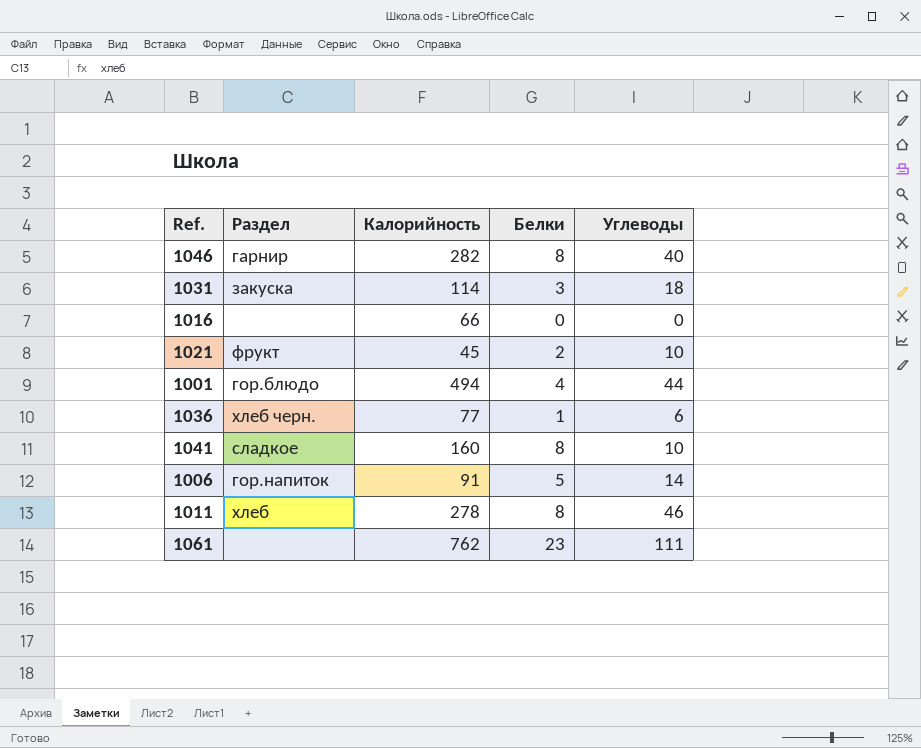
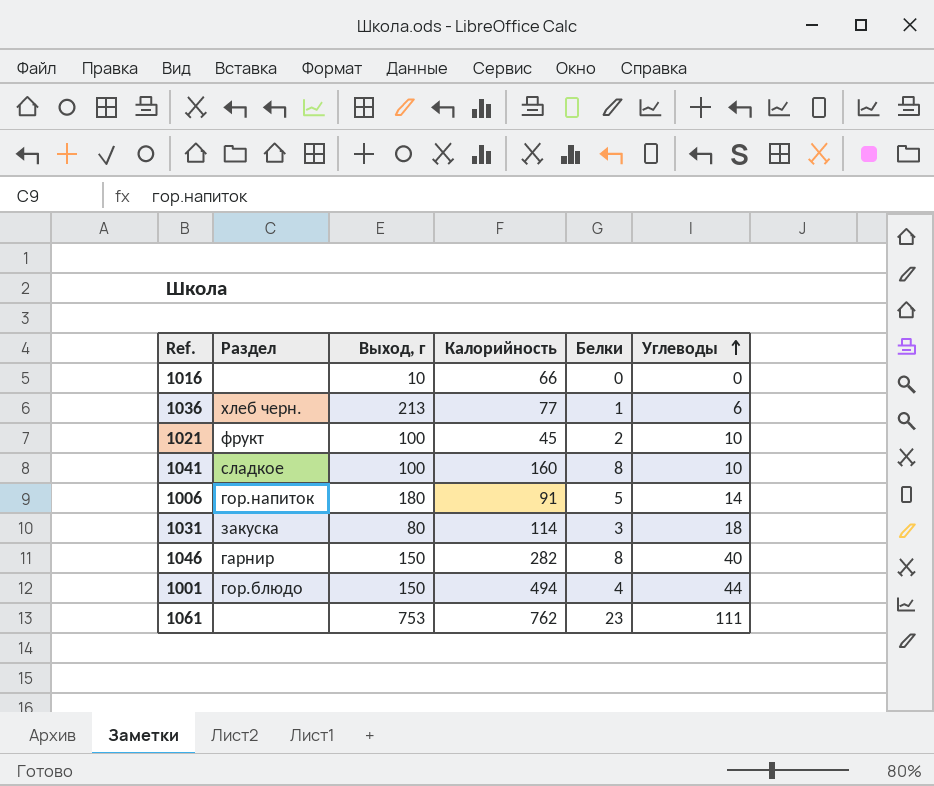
row order: none -> Углеводы ascending
column Выход, г | position: none -> 3
row 1011: хлеб | 278 | 8 | 46 -> none

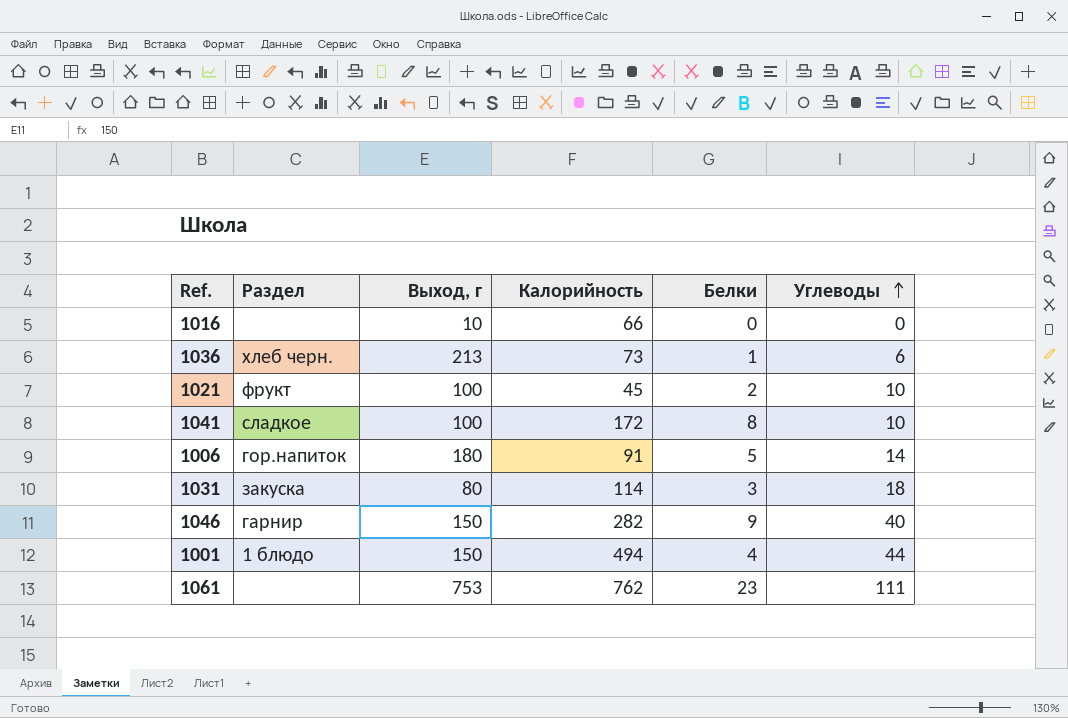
1036 | Калорийность: 77 -> 73
1041 | Калорийность: 160 -> 172
1046 | Белки: 8 -> 9
1001 | Раздел: гор.блюдо -> 1 блюдо

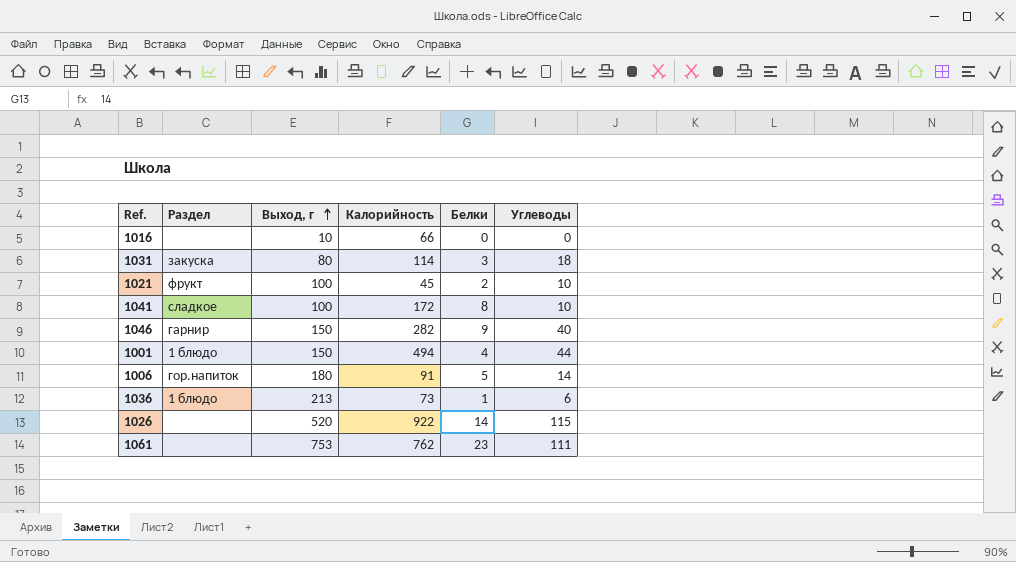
row order: Углеводы ascending -> Выход, г ascending
1036 | Раздел: хлеб черн. -> 1 блюдо
row 1026: none -> none | 520 | 922 | 14 | 115

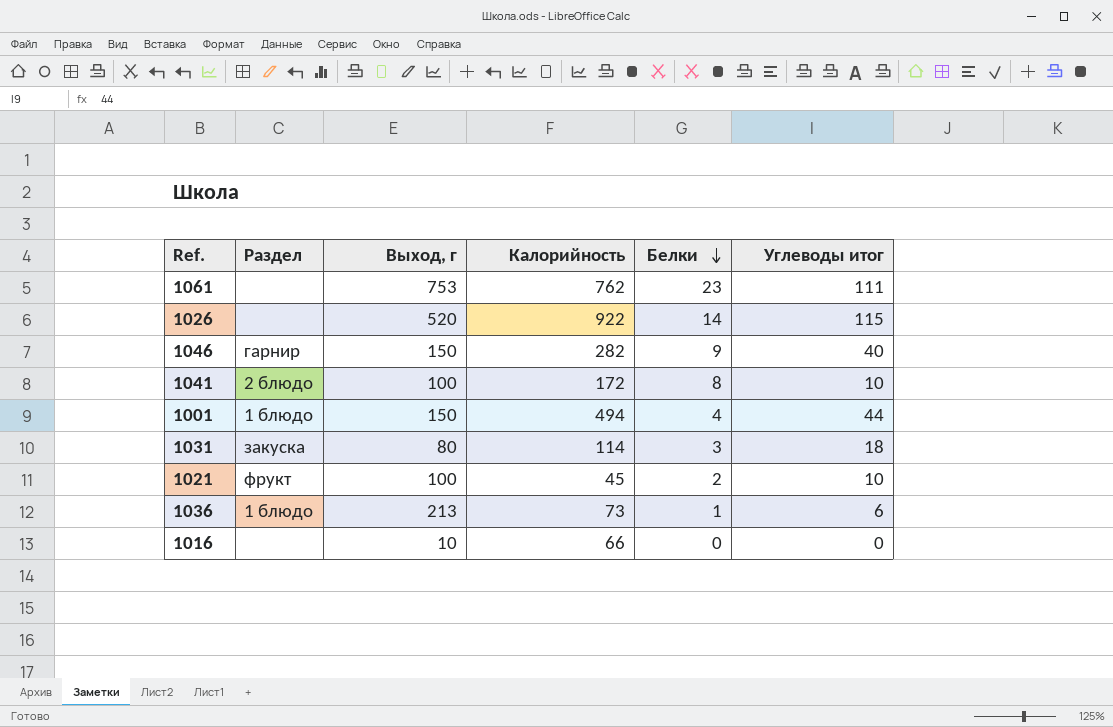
row order: Выход, г ascending -> Белки descending
column name: Углеводы -> Углеводы итог
row 1006: гор.напиток | 180 | 91 | 5 | 14 -> none
1041 | Раздел: сладкое -> 2 блюдо

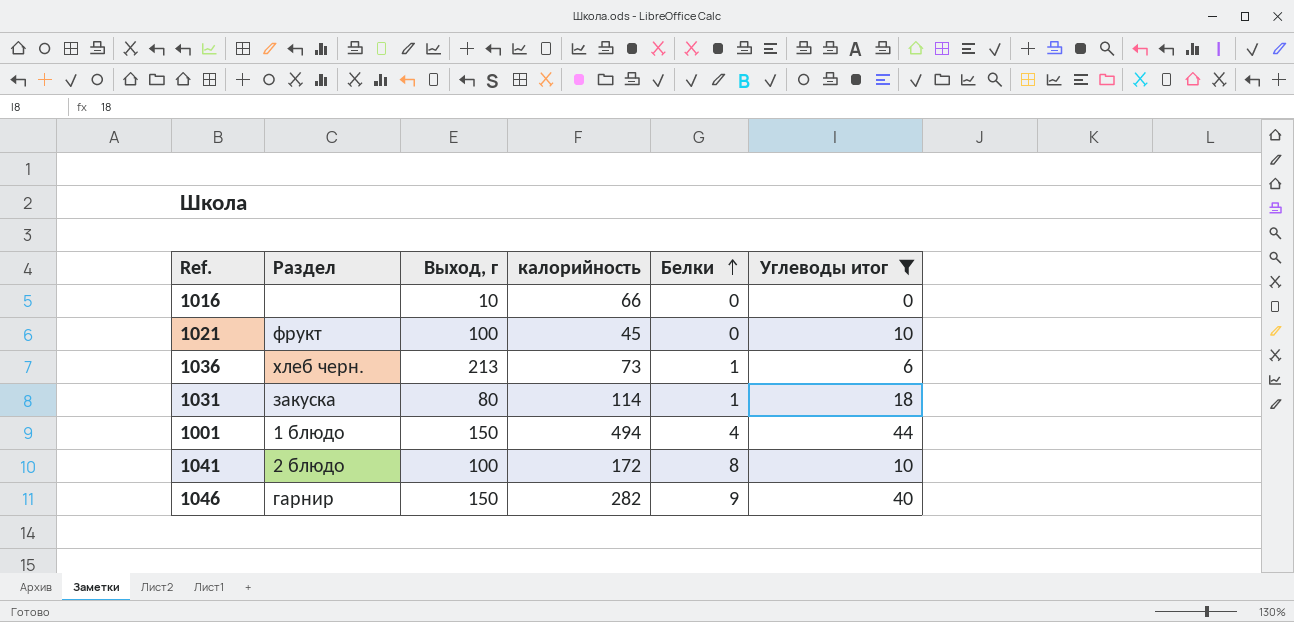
filter: none -> Углеводы итог <= 44
row order: Белки descending -> Белки ascending
column name: Калорийность -> калорийность
1021 | Белки: 2 -> 0
1036 | Раздел: 1 блюдо -> хлеб черн.
1031 | Белки: 3 -> 1

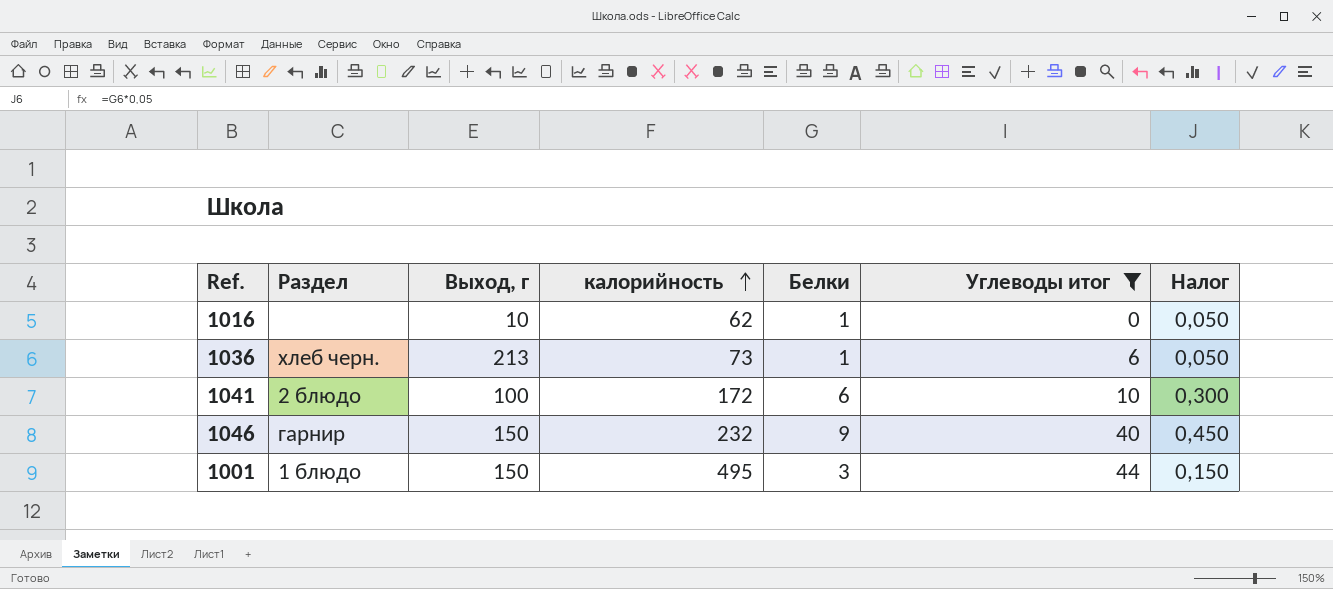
row order: Белки ascending -> калорийность ascending
column Налог | formula: none -> [Белки] * 0,05
row 1021: фрукт | 100 | 45 | 0 | 10 -> none
row 1031: закуска | 80 | 114 | 1 | 18 -> none
1016 | калорийность: 66 -> 62
1016 | Белки: 0 -> 1
1041 | Белки: 8 -> 6
1046 | калорийность: 282 -> 232
1001 | калорийность: 494 -> 495
1001 | Белки: 4 -> 3

